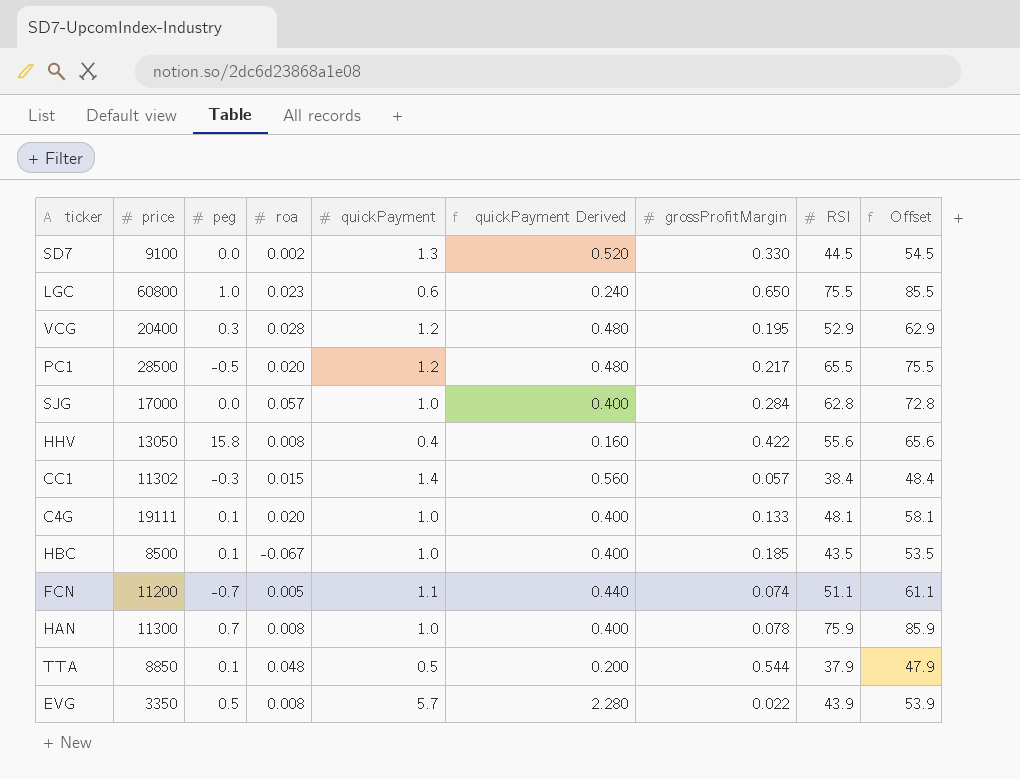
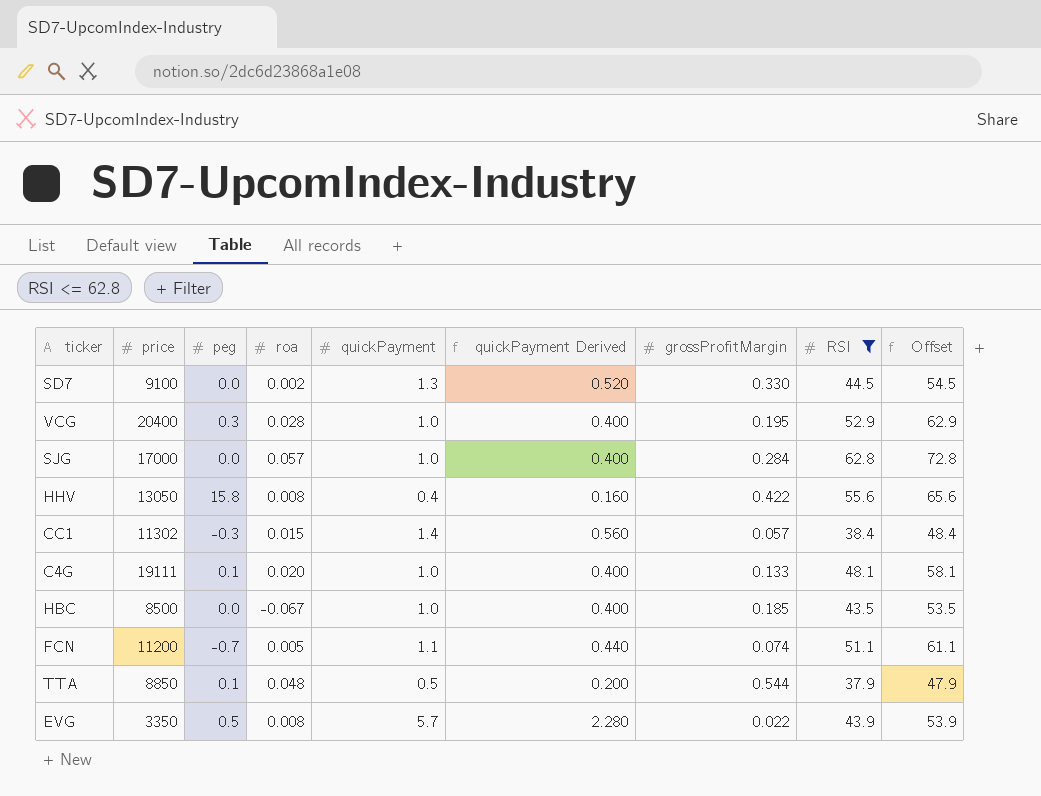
filter: none -> RSI <= 62.8
VCG | quickPayment: 1.2 -> 1.0
VCG | quickPayment Derived: 0.480 -> 0.400
HBC | peg: 0.1 -> 0.0

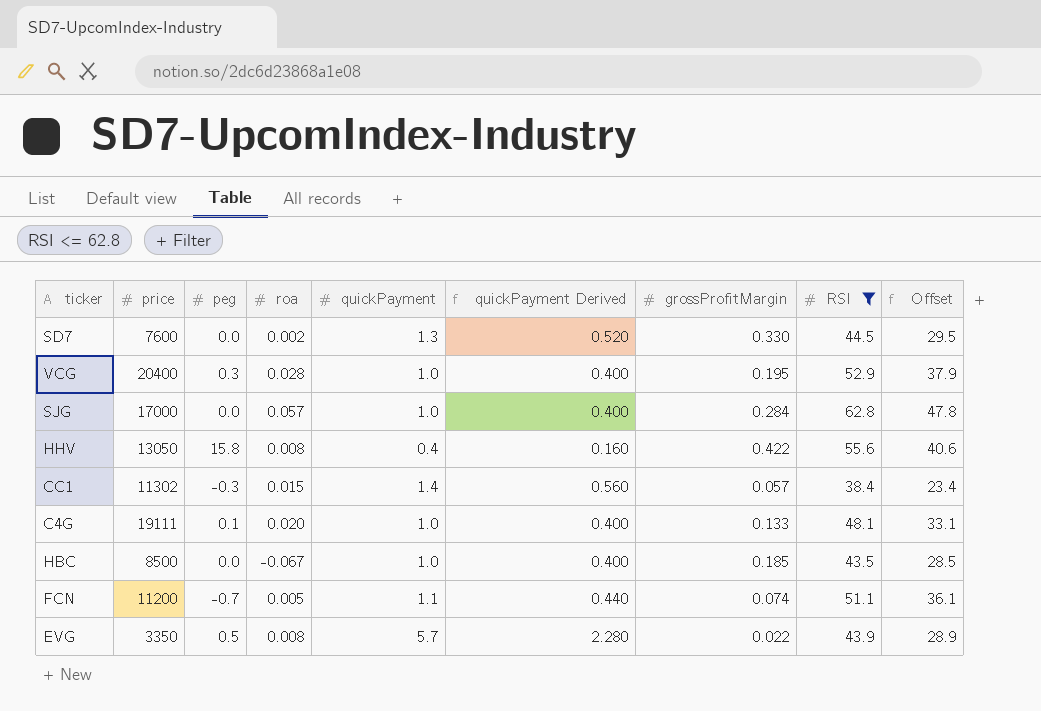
column Offset | formula: [RSI] + 10 -> [RSI] - 15
row TTA: 8850 | 0.1 | 0.048 | 0.5 | 0.200 | 0.544 | 37.9 | 47.9 -> none
SD7 | price: 9100 -> 7600

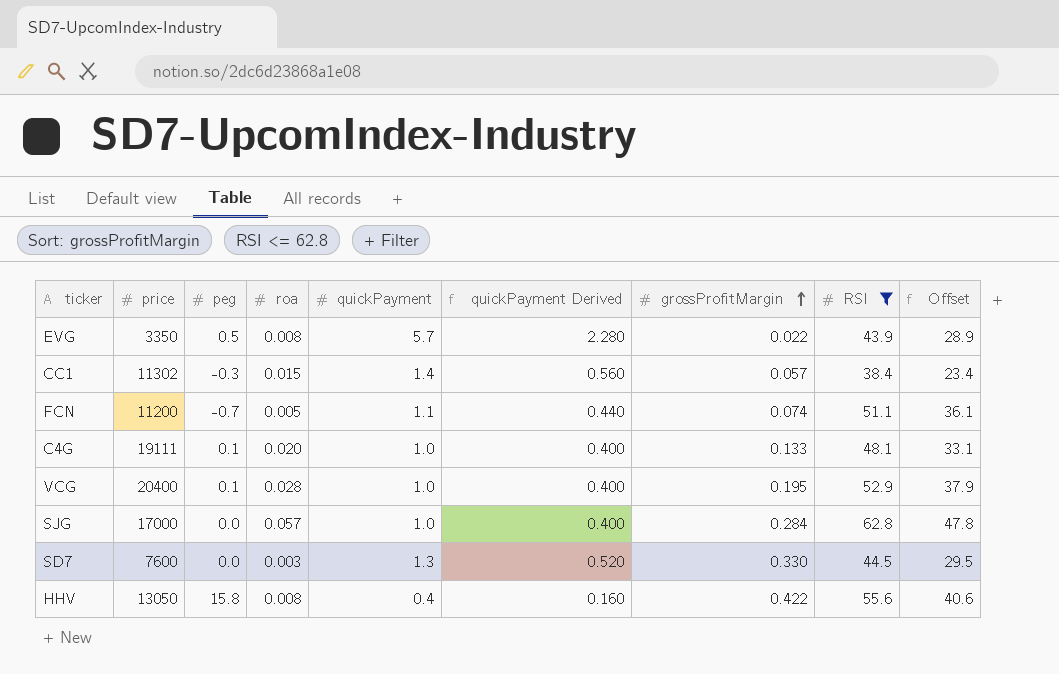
row order: none -> grossProfitMargin ascending
row HBC: 8500 | 0.0 | -0.067 | 1.0 | 0.400 | 0.185 | 43.5 | 28.5 -> none
VCG | peg: 0.3 -> 0.1
SD7 | roa: 0.002 -> 0.003

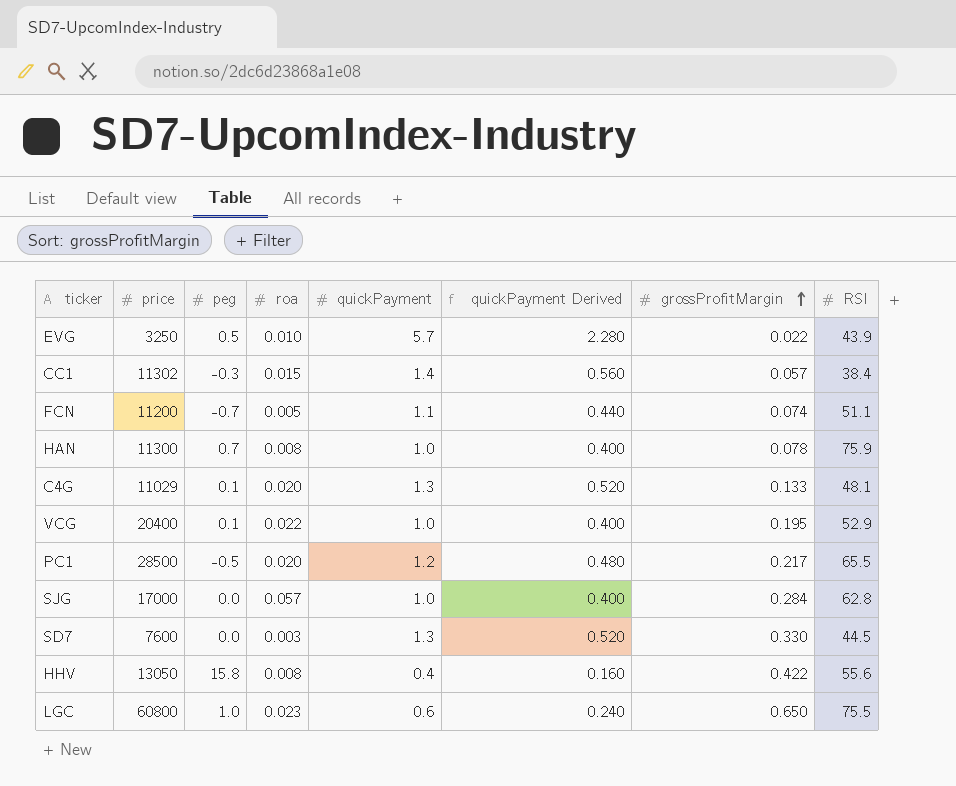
filter: RSI <= 62.8 -> none
column Offset | formula: [RSI] - 15 -> none
EVG | price: 3350 -> 3250
EVG | roa: 0.008 -> 0.010
C4G | price: 19111 -> 11029
C4G | quickPayment: 1.0 -> 1.3
C4G | quickPayment Derived: 0.400 -> 0.520
VCG | roa: 0.028 -> 0.022

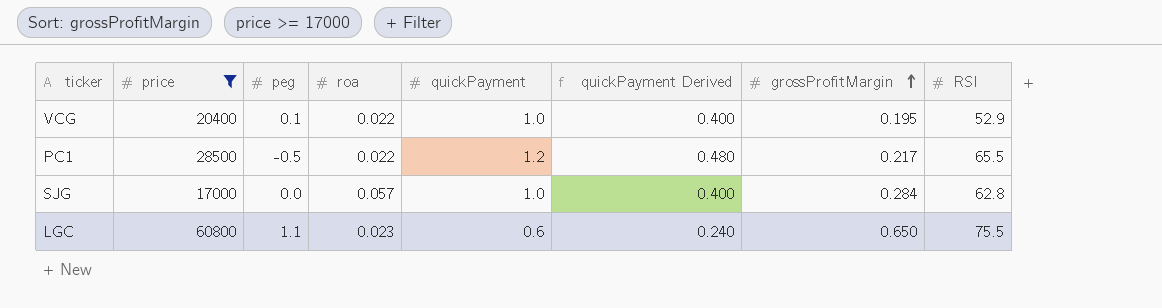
filter: none -> price >= 17000
PC1 | roa: 0.020 -> 0.022
LGC | peg: 1.0 -> 1.1

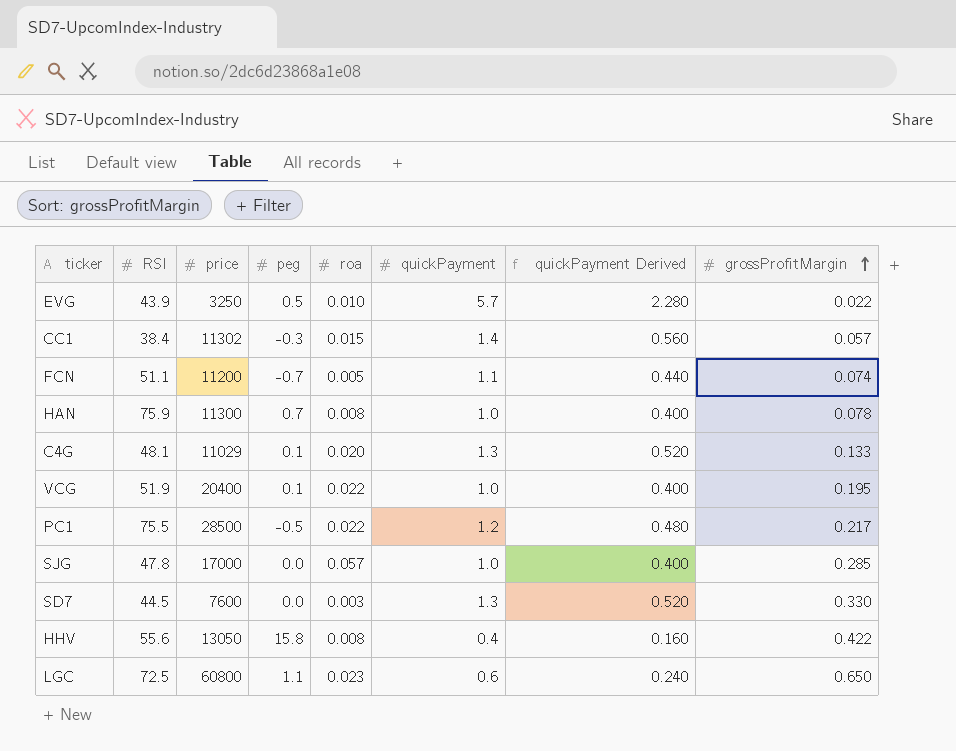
filter: price >= 17000 -> none
column RSI | position: 8 -> 2
VCG | RSI: 52.9 -> 51.9
PC1 | RSI: 65.5 -> 75.5
SJG | RSI: 62.8 -> 47.8
SJG | grossProfitMargin: 0.284 -> 0.285
LGC | RSI: 75.5 -> 72.5

